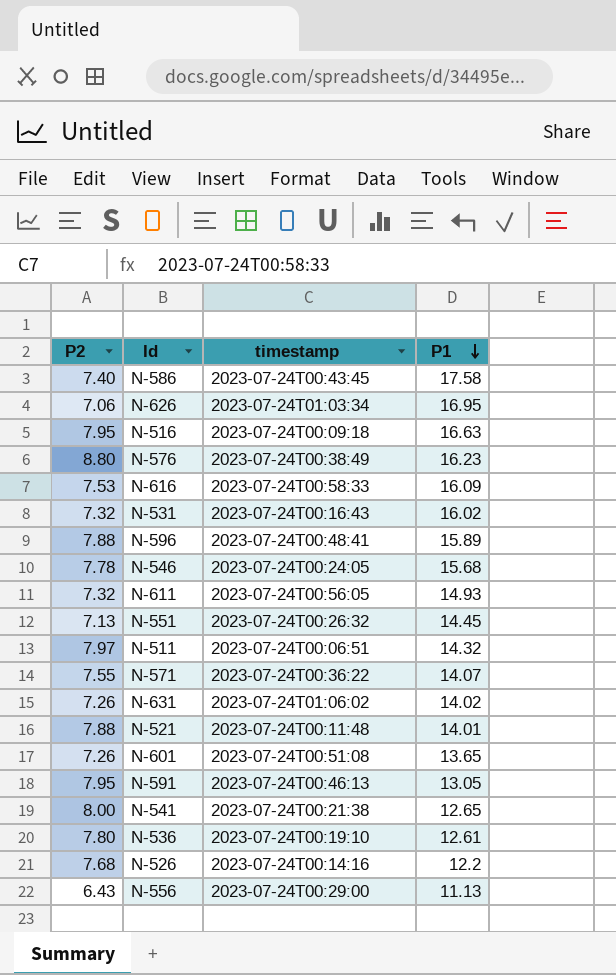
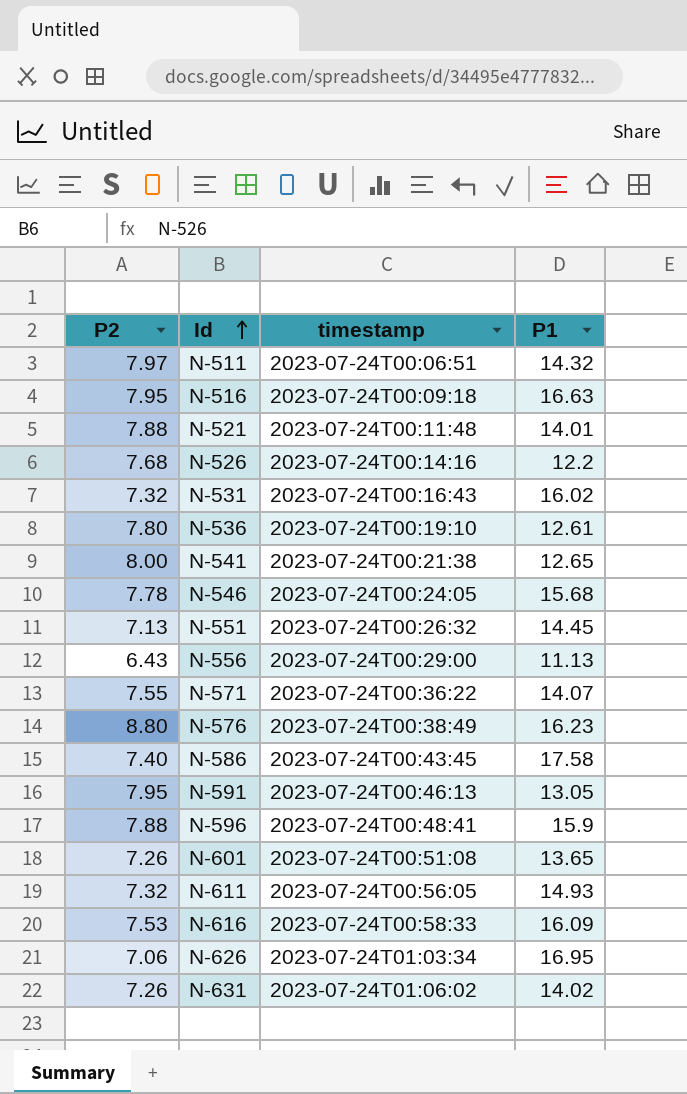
row order: P1 descending -> Id ascending
N-596 | P1: 15.89 -> 15.9

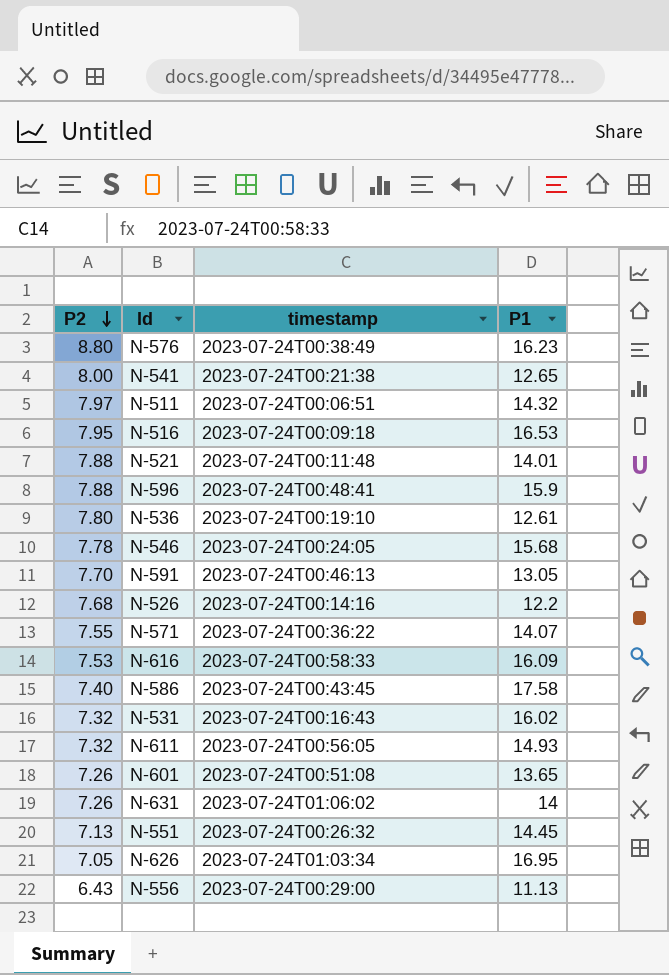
row order: Id ascending -> P2 descending
N-516 | P1: 16.63 -> 16.53
N-591 | P2: 7.95 -> 7.70
N-631 | P1: 14.02 -> 14
N-626 | P2: 7.06 -> 7.05

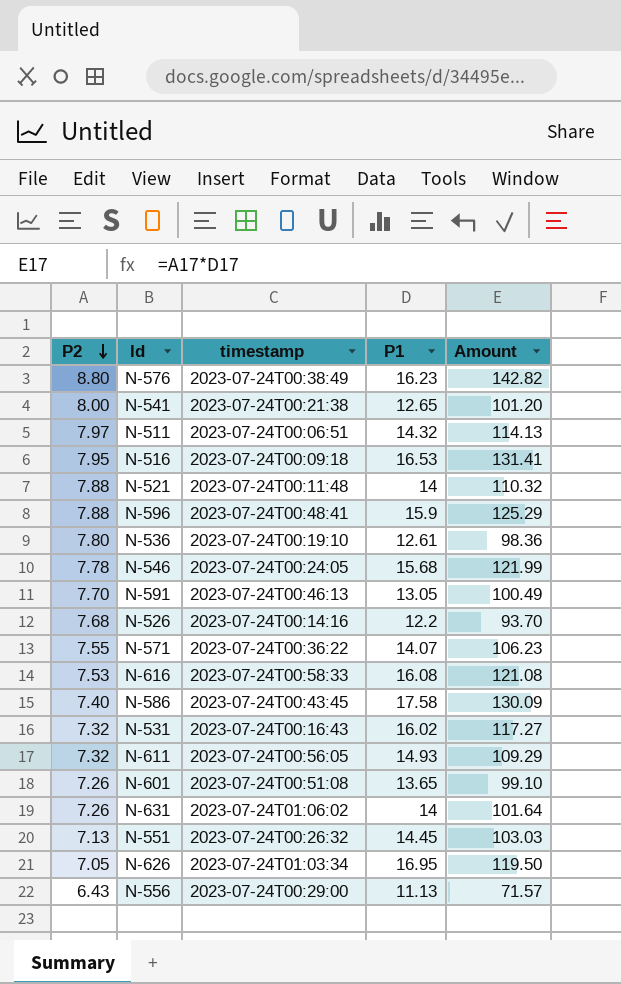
column Amount | formula: none -> [P2] * [P1]
N-521 | P1: 14.01 -> 14
N-616 | P1: 16.09 -> 16.08

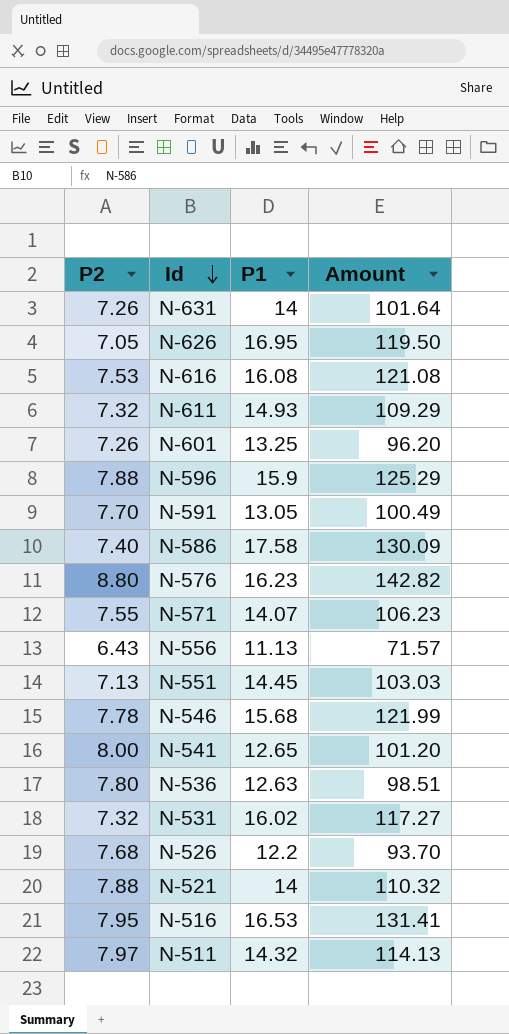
row order: P2 descending -> Id descending
column timestamp | position: 3 -> none
N-601 | P1: 13.65 -> 13.25
N-601 | Amount: 99.10 -> 96.20
N-536 | P1: 12.61 -> 12.63
N-536 | Amount: 98.36 -> 98.51

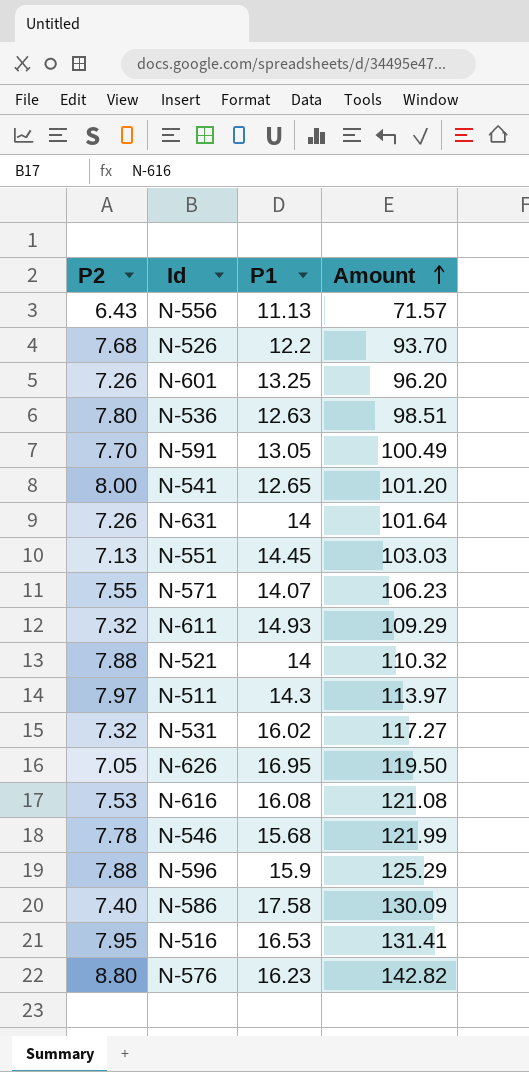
row order: Id descending -> Amount ascending
N-511 | P1: 14.32 -> 14.3
N-511 | Amount: 114.13 -> 113.97

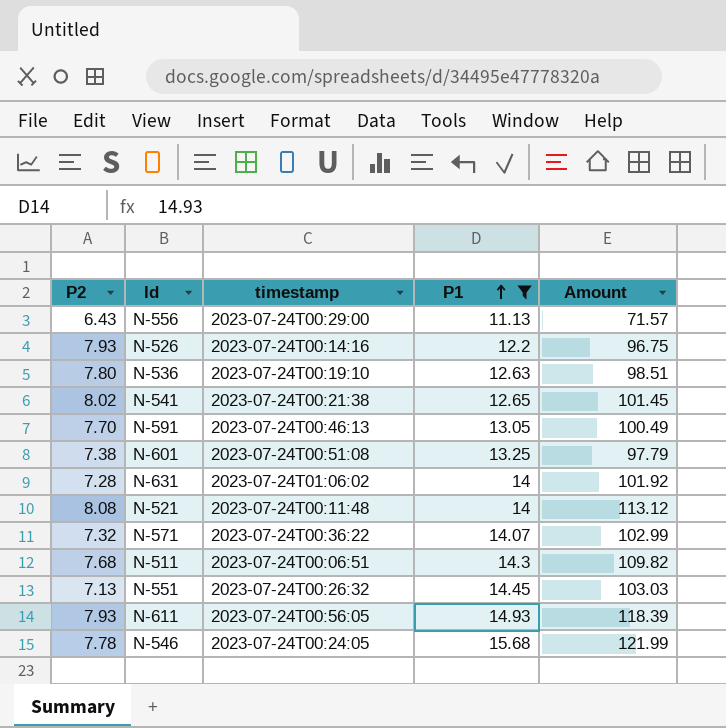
filter: none -> P1 <= 15.68
row order: Amount ascending -> P1 ascending
column timestamp | position: none -> 3
N-526 | P2: 7.68 -> 7.93
N-526 | Amount: 93.70 -> 96.75
N-541 | P2: 8.00 -> 8.02
N-541 | Amount: 101.20 -> 101.45
N-601 | P2: 7.26 -> 7.38
N-601 | Amount: 96.20 -> 97.79
N-631 | P2: 7.26 -> 7.28
N-631 | Amount: 101.64 -> 101.92
N-521 | P2: 7.88 -> 8.08
N-521 | Amount: 110.32 -> 113.12
N-571 | P2: 7.55 -> 7.32
N-571 | Amount: 106.23 -> 102.99
N-511 | P2: 7.97 -> 7.68
N-511 | Amount: 113.97 -> 109.82
N-611 | P2: 7.32 -> 7.93
N-611 | Amount: 109.29 -> 118.39

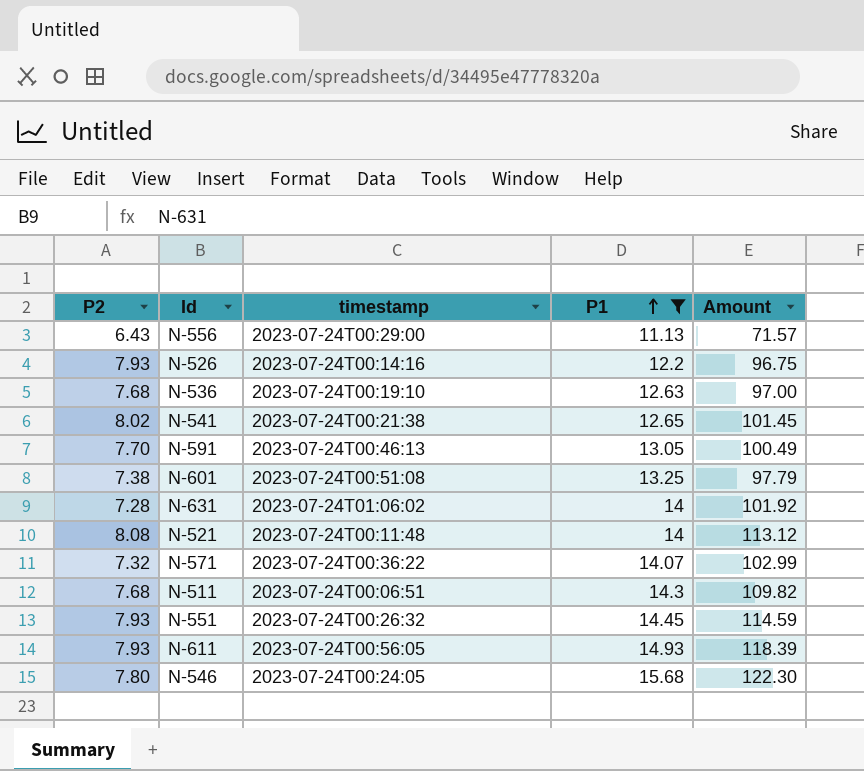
N-536 | P2: 7.80 -> 7.68
N-536 | Amount: 98.51 -> 97.00
N-551 | P2: 7.13 -> 7.93
N-551 | Amount: 103.03 -> 114.59
N-546 | P2: 7.78 -> 7.80
N-546 | Amount: 121.99 -> 122.30

